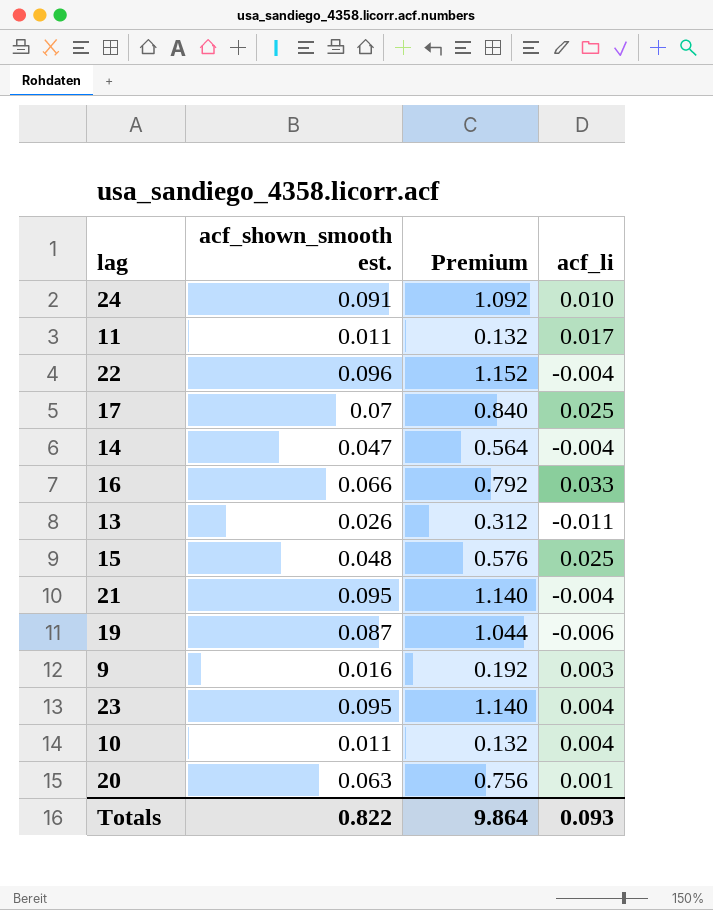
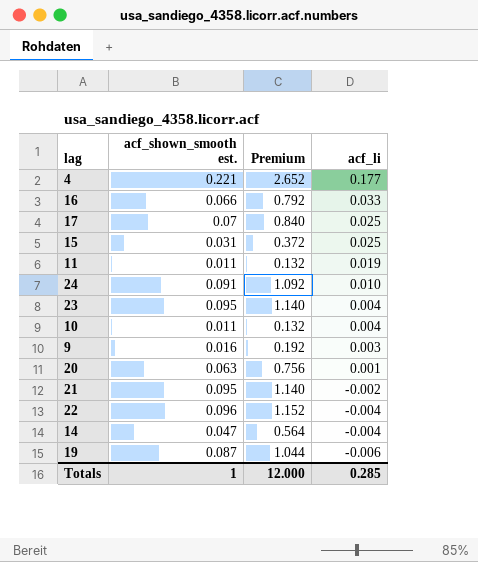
row order: none -> acf_li descending
row 13: 0.026 | 0.312 | -0.011 -> none
row 4: none -> 0.221 | 2.652 | 0.177
15 | acf_shown_smooth est.: 0.048 -> 0.031
15 | Premium: 0.576 -> 0.372
11 | acf_li: 0.017 -> 0.019
21 | acf_li: -0.004 -> -0.002
Totals | acf_shown_smooth est.: 0.822 -> 1
Totals | Premium: 9.864 -> 12.000
Totals | acf_li: 0.093 -> 0.285

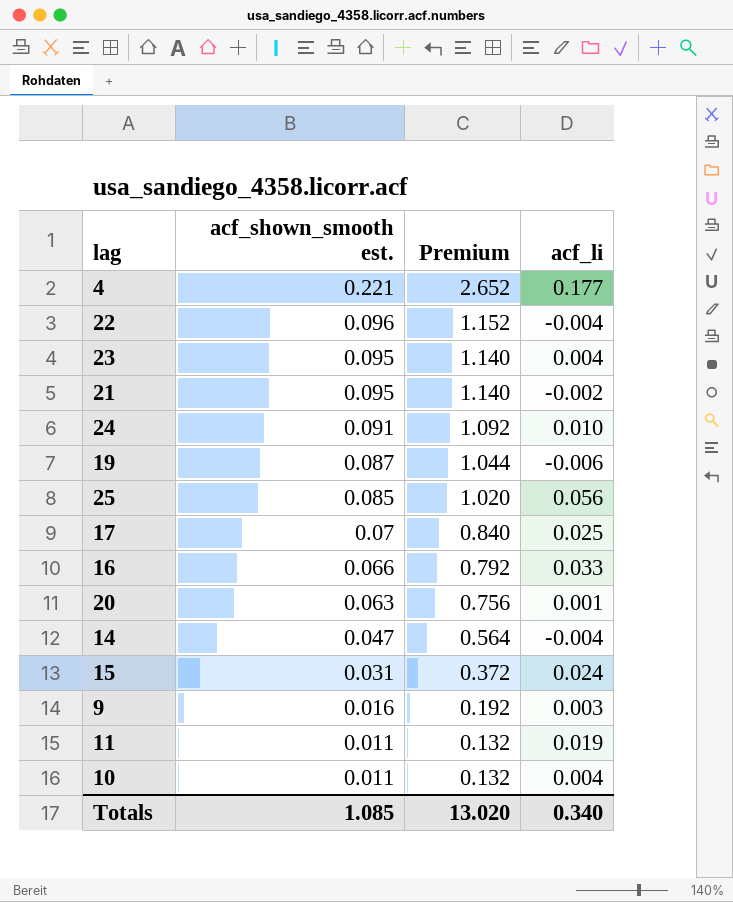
row order: acf_li descending -> acf_shown_smooth est. descending
row 25: none -> 0.085 | 1.020 | 0.056
15 | acf_li: 0.025 -> 0.024
Totals | acf_shown_smooth est.: 1 -> 1.085
Totals | Premium: 12.000 -> 13.020
Totals | acf_li: 0.285 -> 0.340

